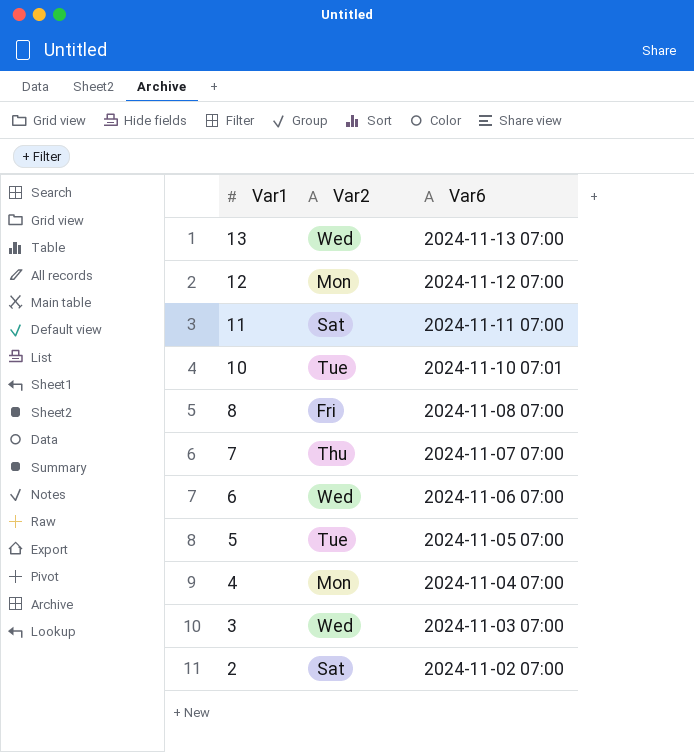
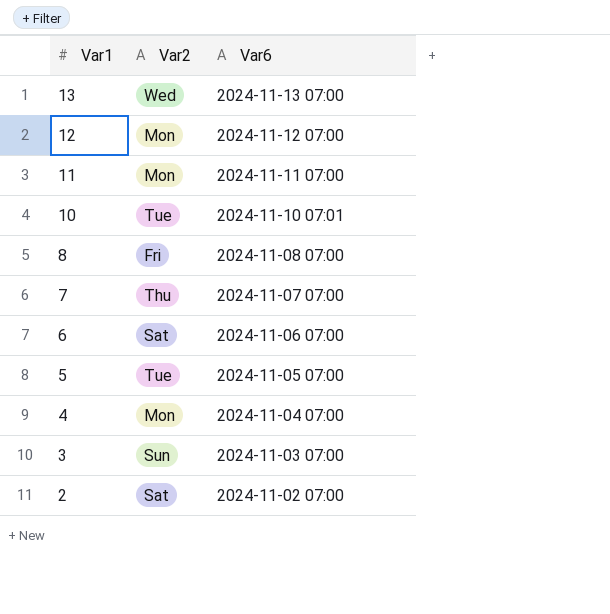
11 | Var2: Sat -> Mon
6 | Var2: Wed -> Sat
3 | Var2: Wed -> Sun

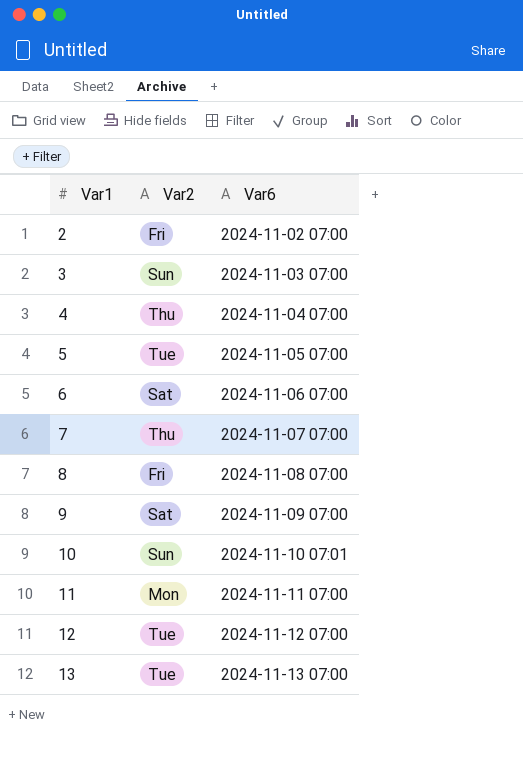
row order: Var1 descending -> Var1 ascending
2 | Var2: Sat -> Fri
4 | Var2: Mon -> Thu
row 9: none -> Sat | 2024-11-09 07:00
10 | Var2: Tue -> Sun
12 | Var2: Mon -> Tue
13 | Var2: Wed -> Tue

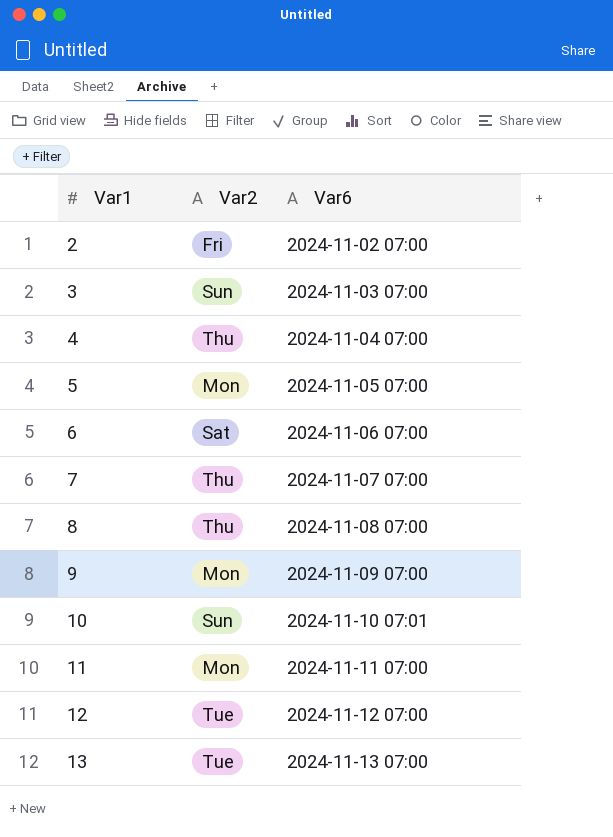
5 | Var2: Tue -> Mon
8 | Var2: Fri -> Thu
9 | Var2: Sat -> Mon

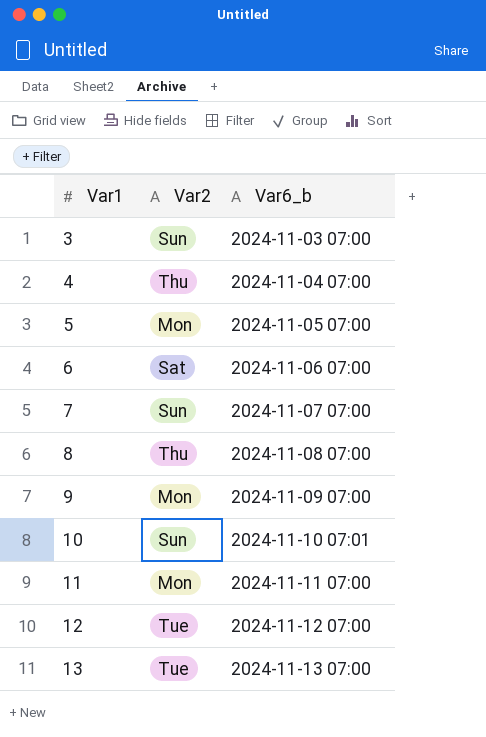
column name: Var6 -> Var6_b
row 2: Fri | 2024-11-02 07:00 -> none
7 | Var2: Thu -> Sun

